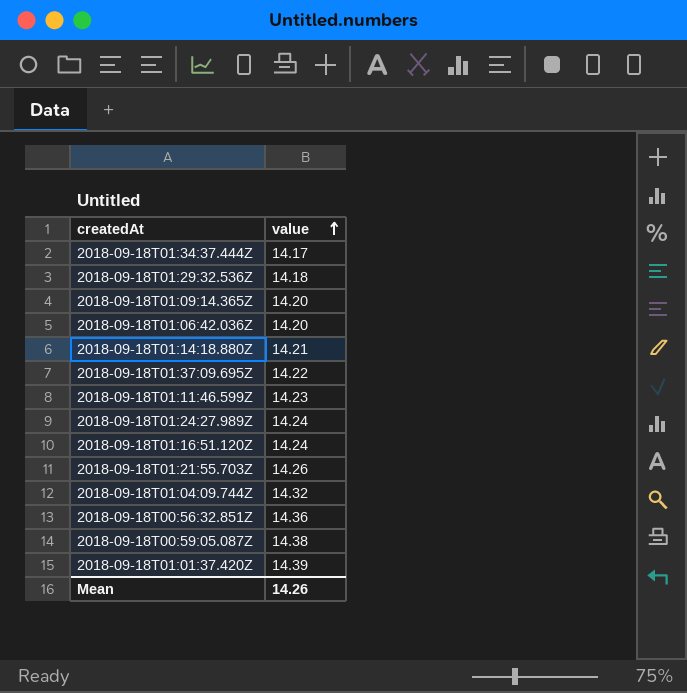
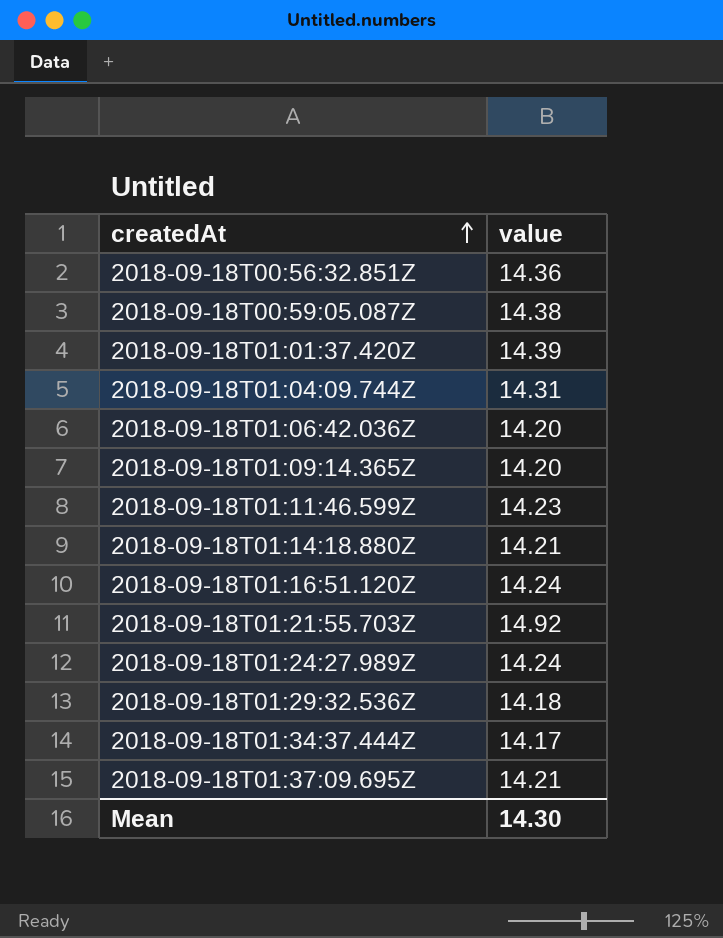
row order: value ascending -> createdAt ascending
2018-09-18T01:04:09.744Z | value: 14.32 -> 14.31
2018-09-18T01:21:55.703Z | value: 14.26 -> 14.92
2018-09-18T01:37:09.695Z | value: 14.22 -> 14.21
Mean | value: 14.26 -> 14.30

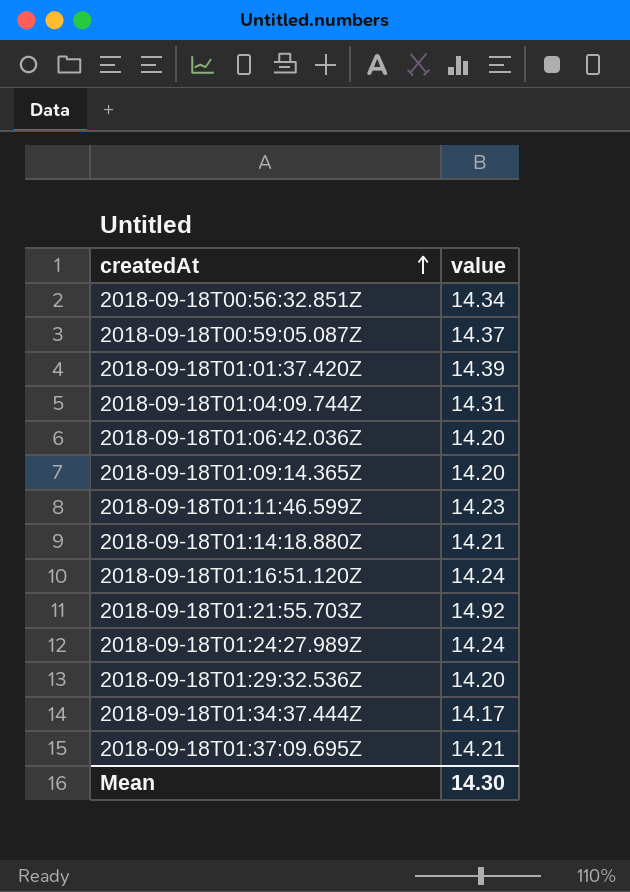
2018-09-18T00:56:32.851Z | value: 14.36 -> 14.34
2018-09-18T00:59:05.087Z | value: 14.38 -> 14.37
2018-09-18T01:29:32.536Z | value: 14.18 -> 14.20

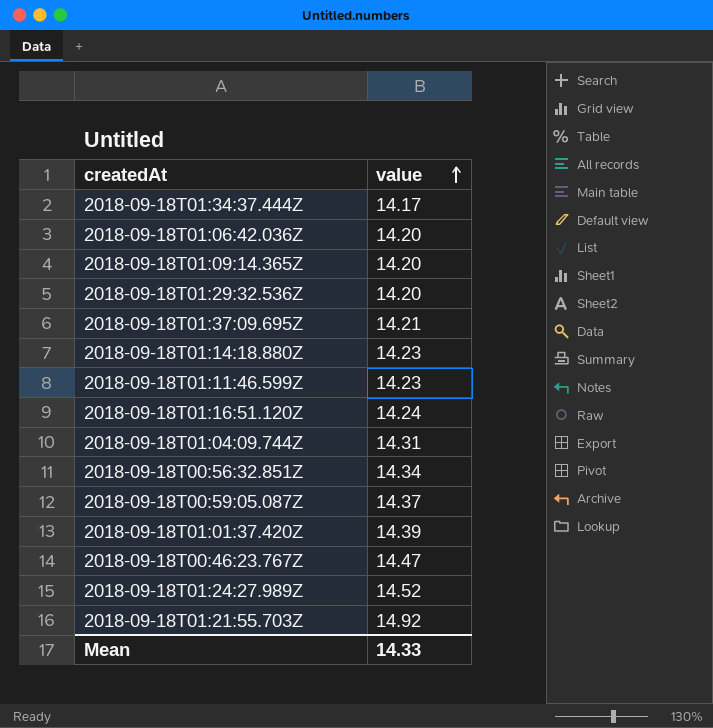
row order: createdAt ascending -> value ascending
2018-09-18T01:14:18.880Z | value: 14.21 -> 14.23
row 2018-09-18T00:46:23.767Z: none -> 14.47
2018-09-18T01:24:27.989Z | value: 14.24 -> 14.52
Mean | value: 14.30 -> 14.33

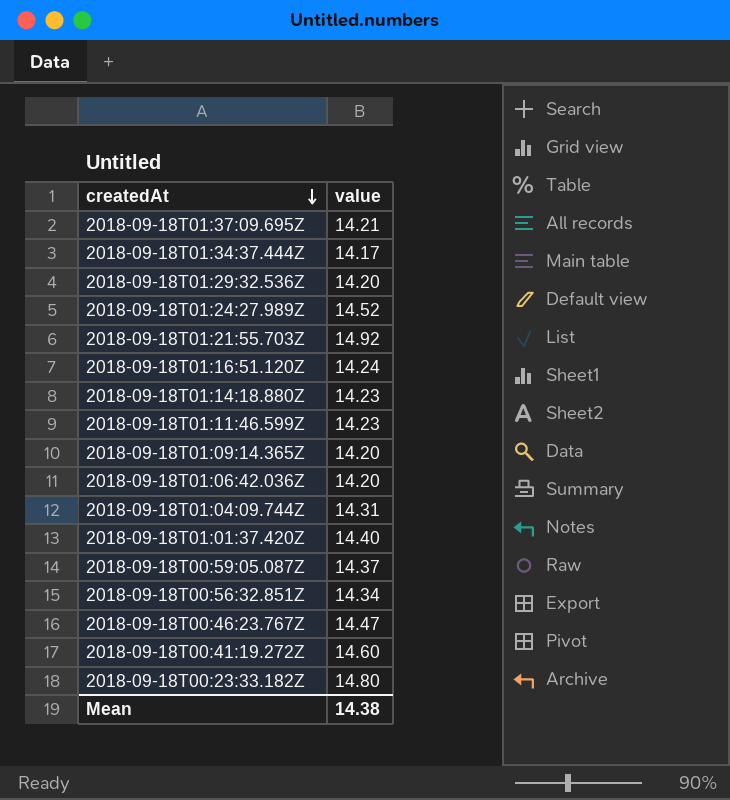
row order: value ascending -> createdAt descending
2018-09-18T01:01:37.420Z | value: 14.39 -> 14.40
row 2018-09-18T00:41:19.272Z: none -> 14.60
row 2018-09-18T00:23:33.182Z: none -> 14.80
Mean | value: 14.33 -> 14.38

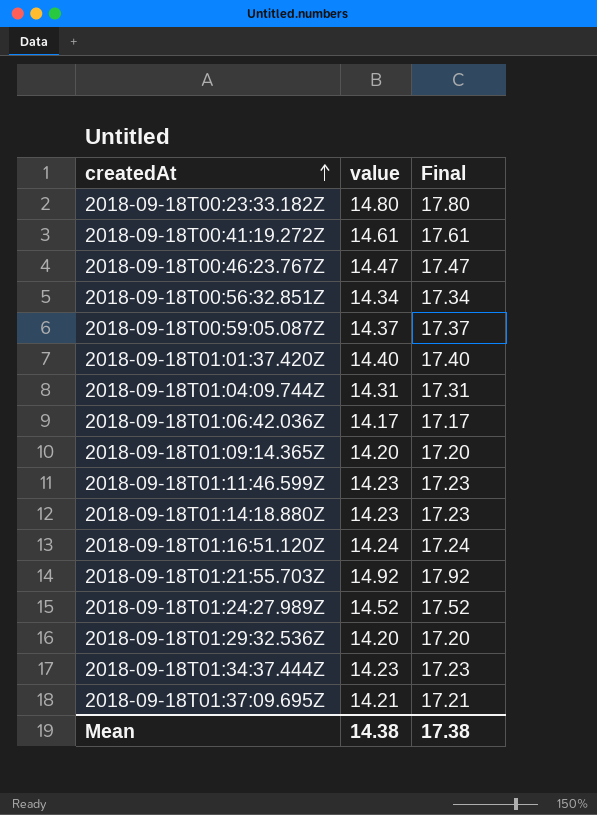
row order: createdAt descending -> createdAt ascending
column Final | formula: none -> [value] + 3
2018-09-18T00:41:19.272Z | value: 14.60 -> 14.61
2018-09-18T01:06:42.036Z | value: 14.20 -> 14.17
2018-09-18T01:34:37.444Z | value: 14.17 -> 14.23

